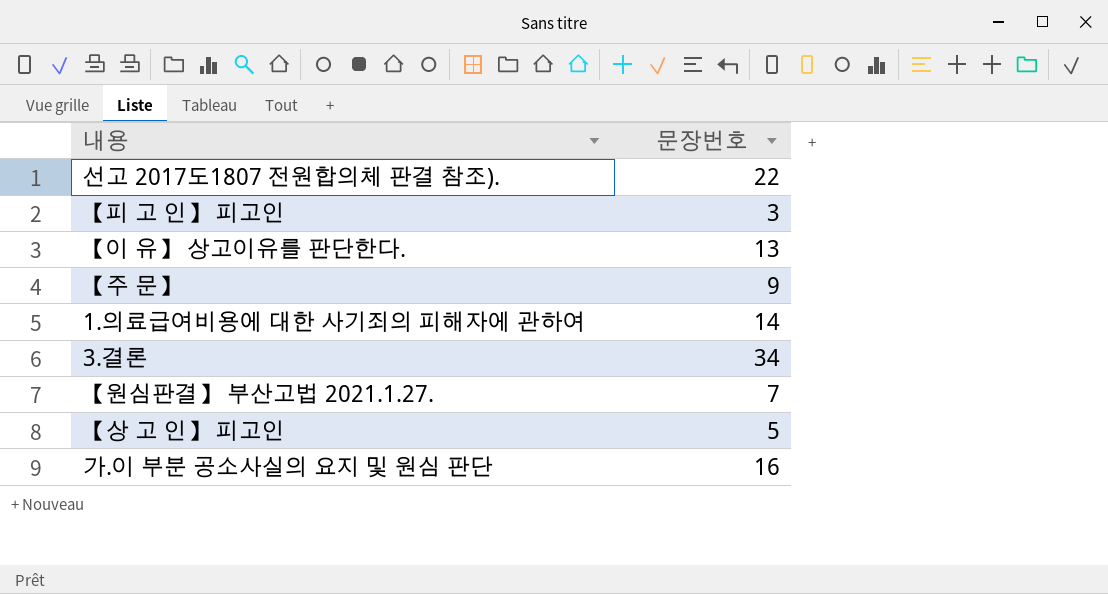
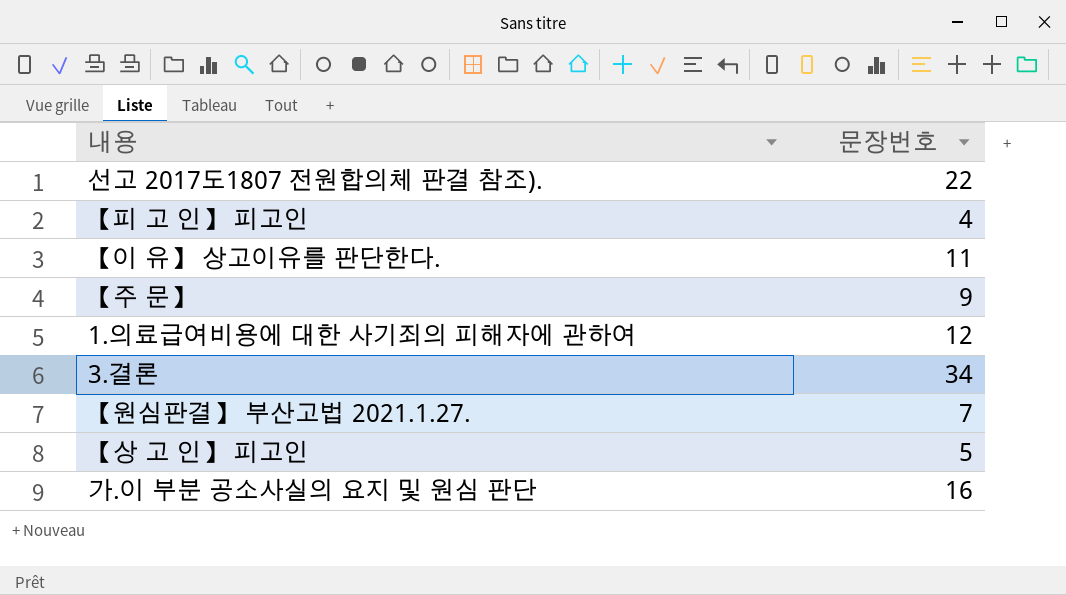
【피 고 인】 피고인 | 문장번호: 3 -> 4
【이 유】 상고이유를 판단한다. | 문장번호: 13 -> 11
1.의료급여비용에 대한 사기죄의 피해자에 관하여 | 문장번호: 14 -> 12

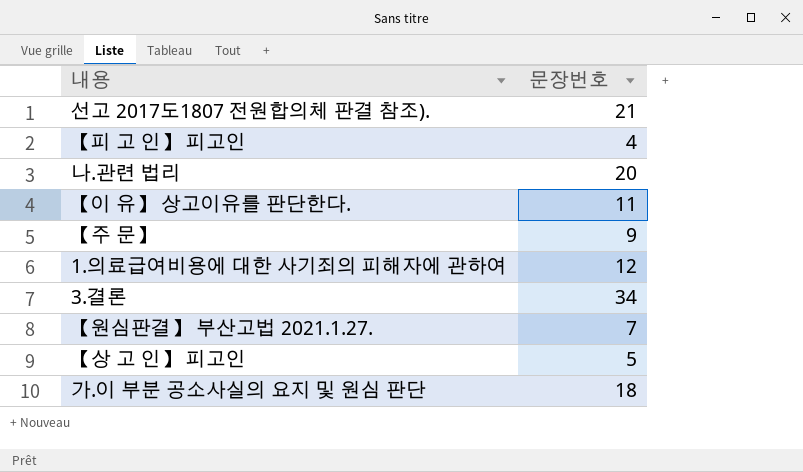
선고 2017도1807 전원합의체 판결 참조). | 문장번호: 22 -> 21
row 나.관련 법리: none -> 20
가.이 부분 공소사실의 요지 및 원심 판단 | 문장번호: 16 -> 18

